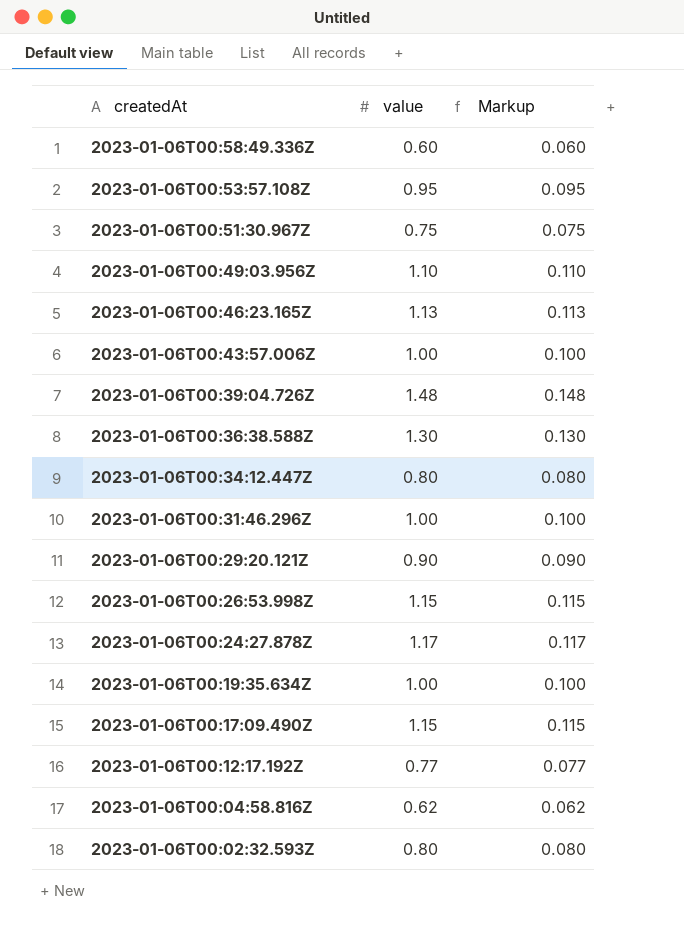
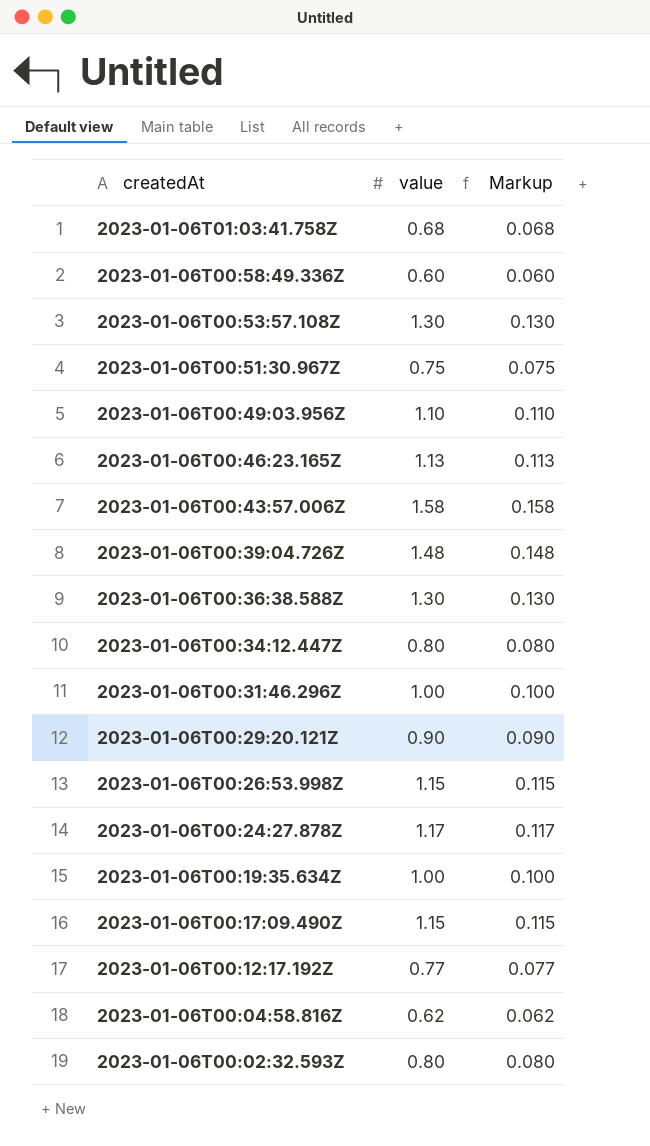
row 2023-01-06T01:03:41.758Z: none -> 0.68 | 0.068
2023-01-06T00:53:57.108Z | value: 0.95 -> 1.30
2023-01-06T00:53:57.108Z | Markup: 0.095 -> 0.130
2023-01-06T00:43:57.006Z | value: 1.00 -> 1.58
2023-01-06T00:43:57.006Z | Markup: 0.100 -> 0.158

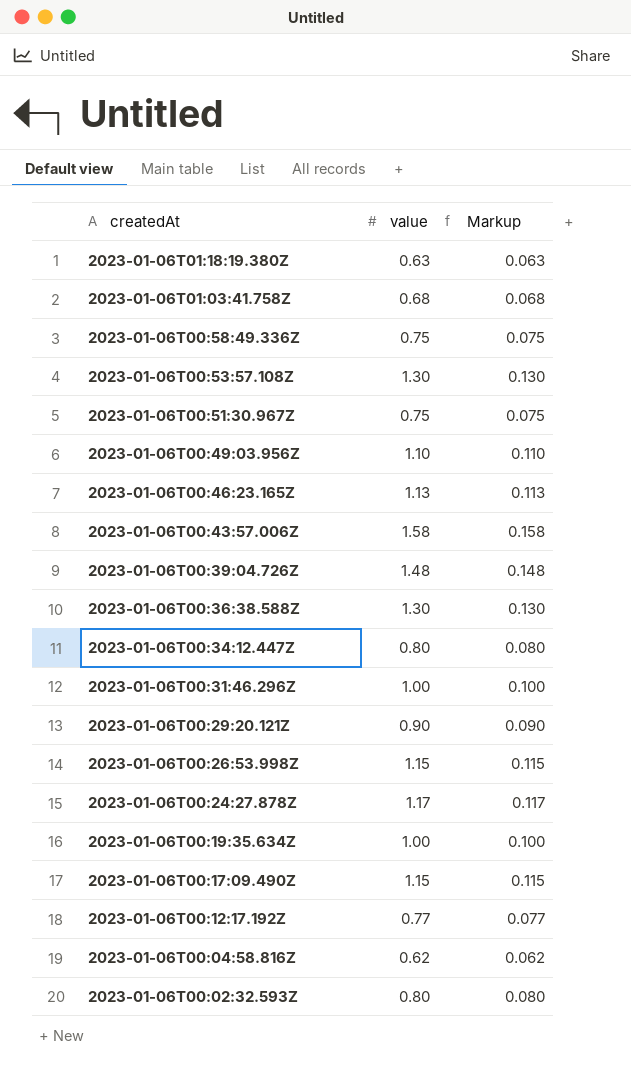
row 2023-01-06T01:18:19.380Z: none -> 0.63 | 0.063
2023-01-06T00:58:49.336Z | value: 0.60 -> 0.75
2023-01-06T00:58:49.336Z | Markup: 0.060 -> 0.075

